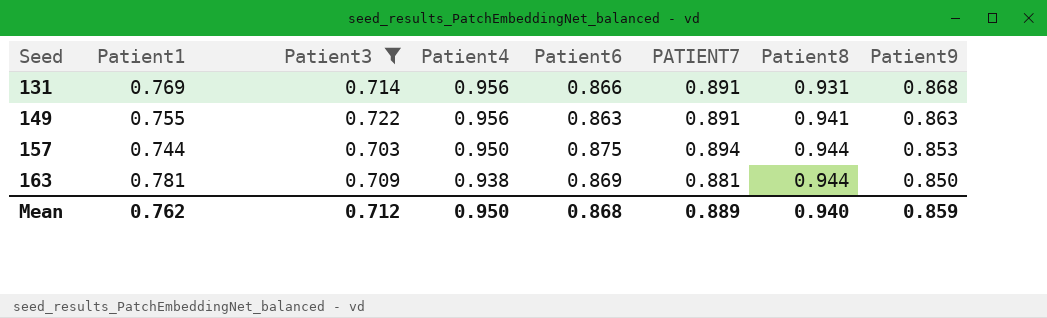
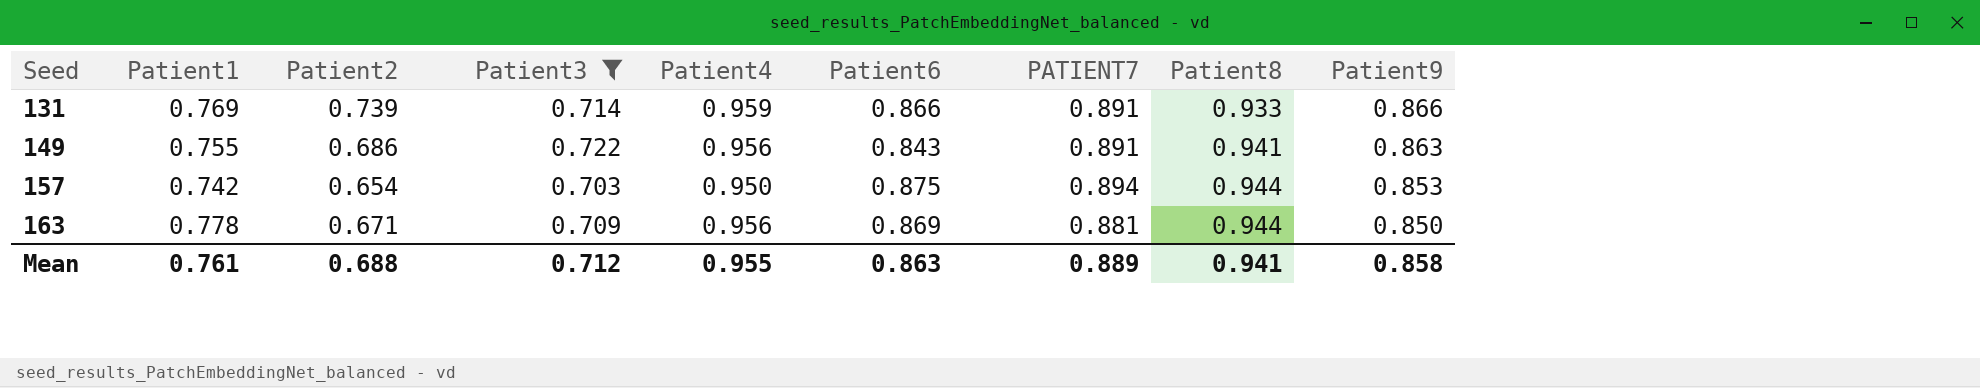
column Patient2 | position: none -> 3
131 | Patient4: 0.956 -> 0.959
131 | Patient8: 0.931 -> 0.933
131 | Patient9: 0.868 -> 0.866
149 | Patient6: 0.863 -> 0.843
157 | Patient1: 0.744 -> 0.742
163 | Patient1: 0.781 -> 0.778
163 | Patient4: 0.938 -> 0.956
Mean | Patient1: 0.762 -> 0.761
Mean | Patient4: 0.950 -> 0.955
Mean | Patient6: 0.868 -> 0.863
Mean | Patient8: 0.940 -> 0.941
Mean | Patient9: 0.859 -> 0.858

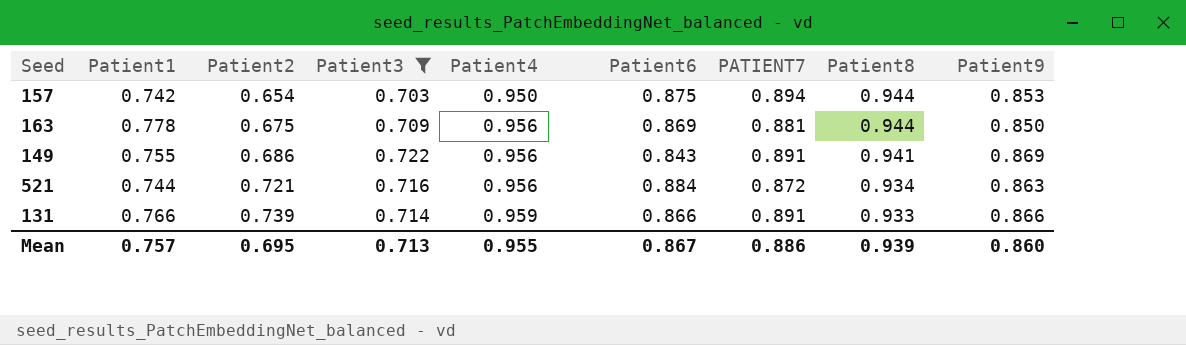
row order: Seed ascending -> Patient2 ascending
163 | Patient2: 0.671 -> 0.675
149 | Patient9: 0.863 -> 0.869
row 521: none -> 0.744 | 0.721 | 0.716 | 0.956 | 0.884 | 0.872 | 0.934 | 0.863
131 | Patient1: 0.769 -> 0.766
Mean | Patient1: 0.761 -> 0.757
Mean | Patient2: 0.688 -> 0.695
Mean | Patient3: 0.712 -> 0.713
Mean | Patient6: 0.863 -> 0.867
Mean | PATIENT7: 0.889 -> 0.886
Mean | Patient8: 0.941 -> 0.939
Mean | Patient9: 0.858 -> 0.860

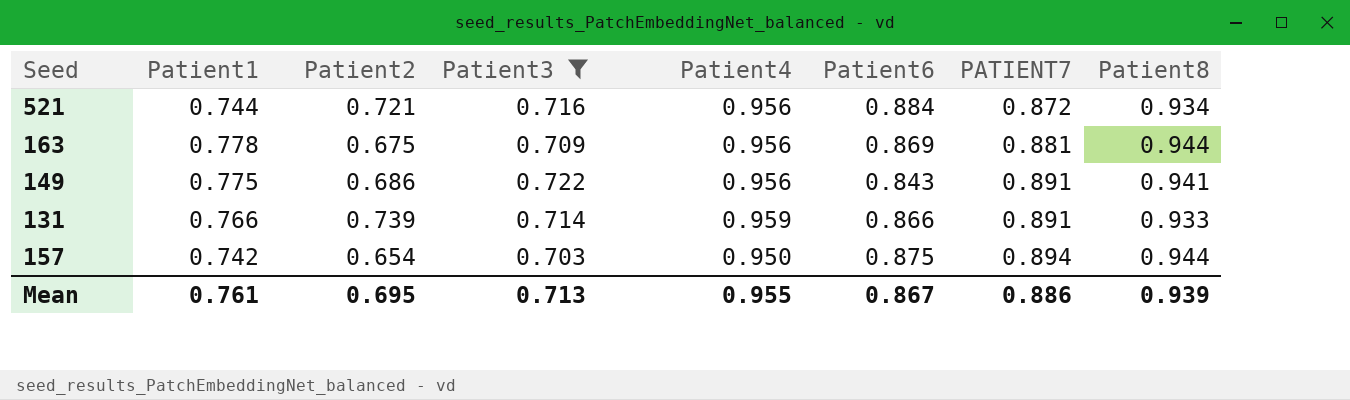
row order: Patient2 ascending -> PATIENT7 ascending
column Patient9 | position: 9 -> none
149 | Patient1: 0.755 -> 0.775
Mean | Patient1: 0.757 -> 0.761

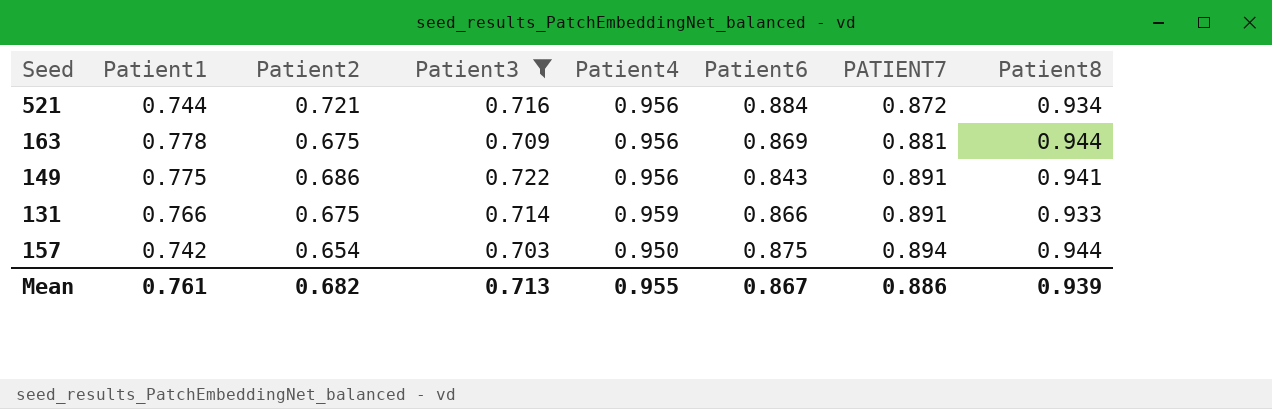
131 | Patient2: 0.739 -> 0.675
Mean | Patient2: 0.695 -> 0.682

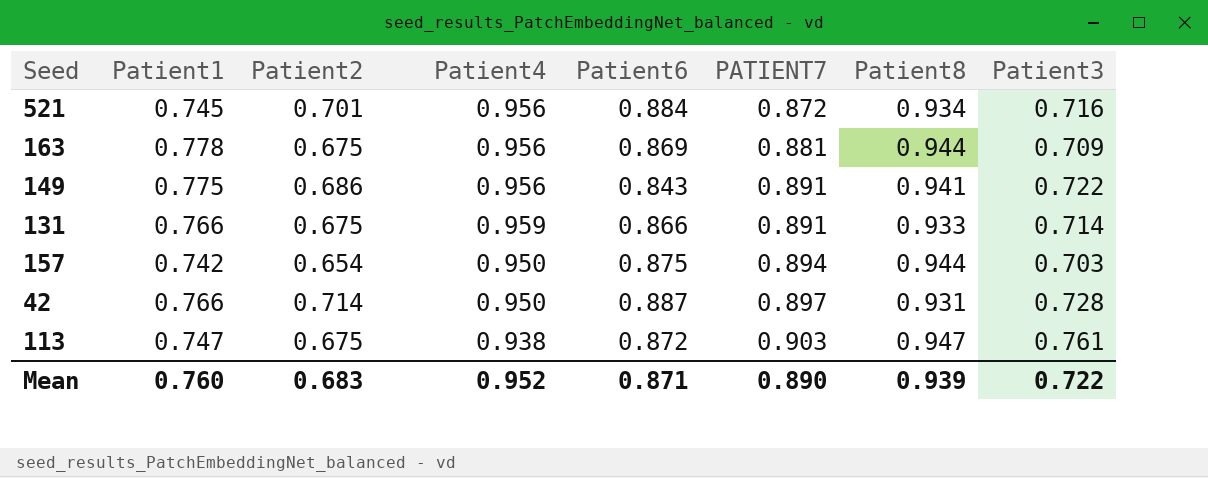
filter: Patient3 <= 0.722 -> none
column Patient3 | position: 4 -> 8
521 | Patient1: 0.744 -> 0.745
521 | Patient2: 0.721 -> 0.701
Mean | Patient1: 0.761 -> 0.760
Mean | Patient2: 0.682 -> 0.683
Mean | Patient4: 0.955 -> 0.952
Mean | Patient6: 0.867 -> 0.871
Mean | PATIENT7: 0.886 -> 0.890
Mean | Patient3: 0.713 -> 0.722

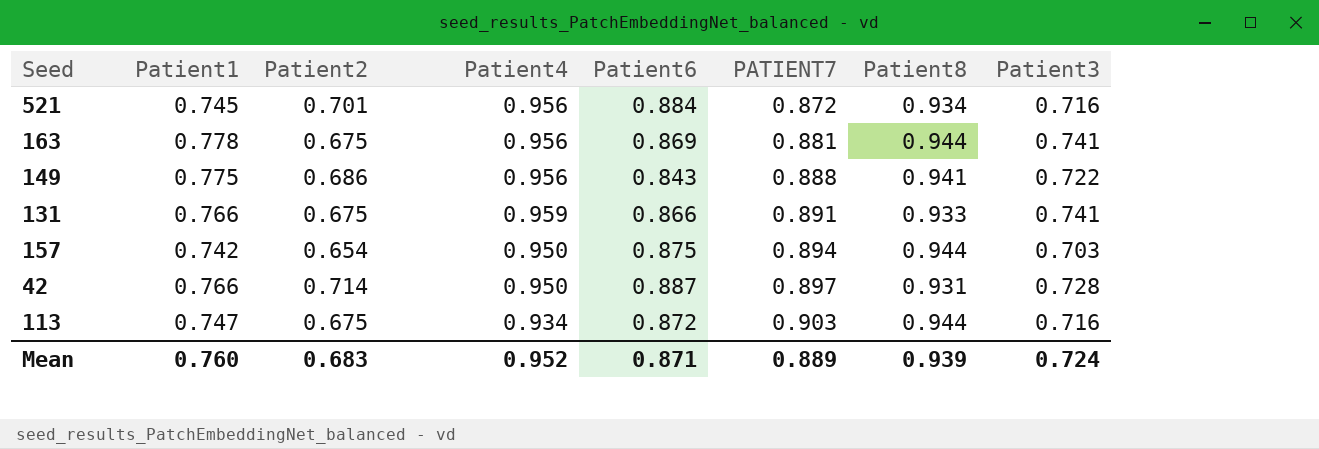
163 | Patient3: 0.709 -> 0.741
149 | PATIENT7: 0.891 -> 0.888
131 | Patient3: 0.714 -> 0.741
113 | Patient4: 0.938 -> 0.934
113 | Patient8: 0.947 -> 0.944
113 | Patient3: 0.761 -> 0.716
Mean | PATIENT7: 0.890 -> 0.889
Mean | Patient3: 0.722 -> 0.724

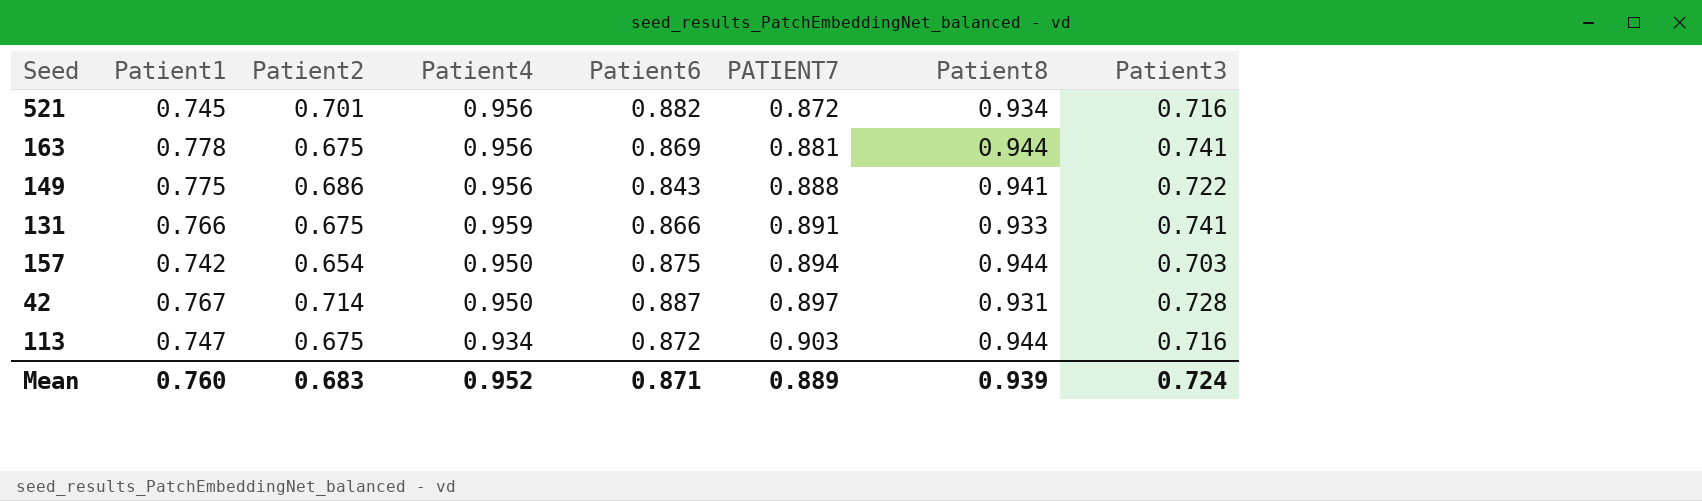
521 | Patient6: 0.884 -> 0.882
42 | Patient1: 0.766 -> 0.767

